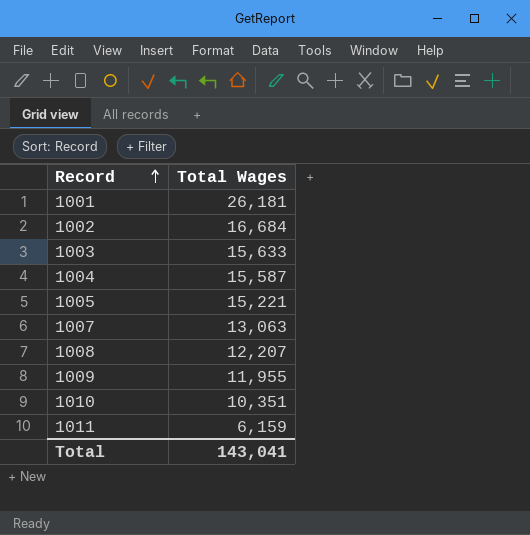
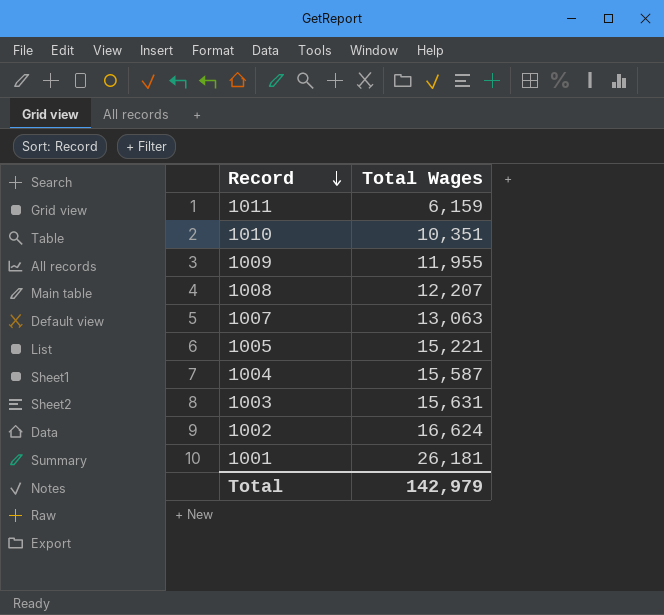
row order: Record ascending -> Record descending
1003 | Total Wages: 15,633 -> 15,631
1002 | Total Wages: 16,684 -> 16,624
Total | Total Wages: 143,041 -> 142,979

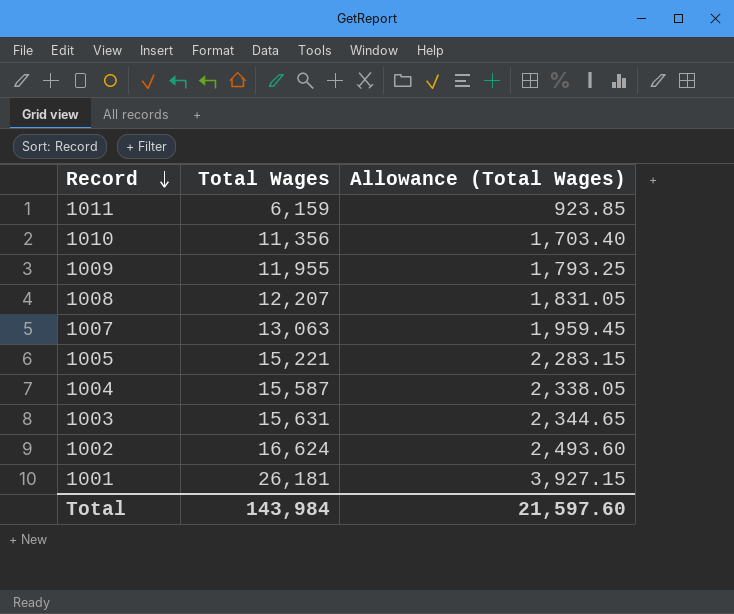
column Allowance (Total Wages) | formula: none -> [Total Wages] * 0.15
1010 | Total Wages: 10,351 -> 11,356
Total | Total Wages: 142,979 -> 143,984

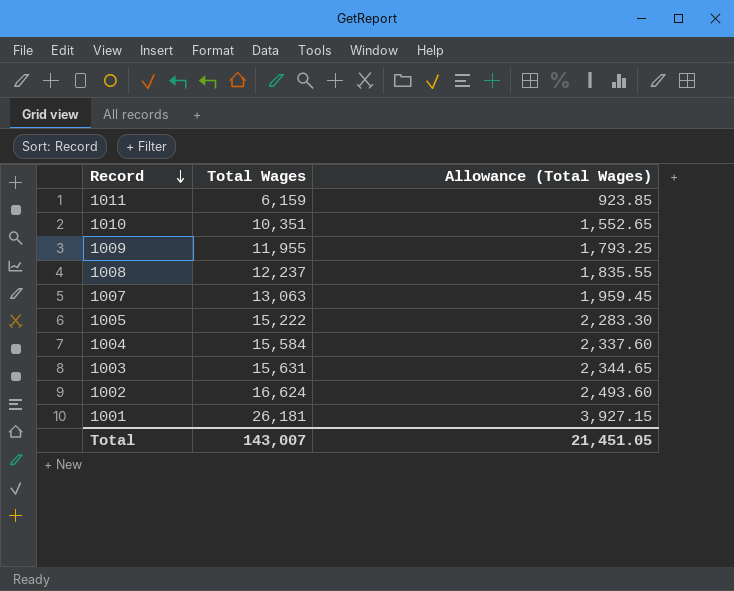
1010 | Total Wages: 11,356 -> 10,351
1010 | Allowance (Total Wages): 1,703.40 -> 1,552.65
1008 | Total Wages: 12,207 -> 12,237
1008 | Allowance (Total Wages): 1,831.05 -> 1,835.55
1005 | Total Wages: 15,221 -> 15,222
1005 | Allowance (Total Wages): 2,283.15 -> 2,283.30
1004 | Total Wages: 15,587 -> 15,584
1004 | Allowance (Total Wages): 2,338.05 -> 2,337.60
Total | Total Wages: 143,984 -> 143,007
Total | Allowance (Total Wages): 21,597.60 -> 21,451.05

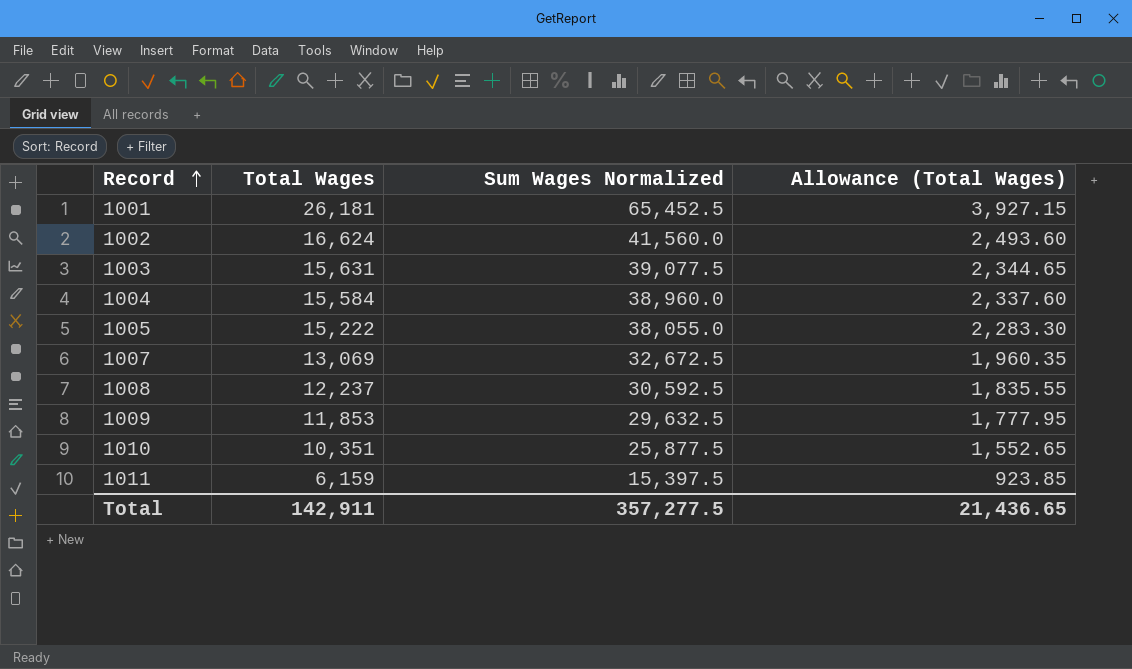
row order: Record descending -> Record ascending
column Sum Wages Normalized | formula: none -> [Total Wages] * 2.5
1007 | Total Wages: 13,063 -> 13,069
1007 | Allowance (Total Wages): 1,959.45 -> 1,960.35
1009 | Total Wages: 11,955 -> 11,853
1009 | Allowance (Total Wages): 1,793.25 -> 1,777.95
Total | Total Wages: 143,007 -> 142,911
Total | Allowance (Total Wages): 21,451.05 -> 21,436.65

